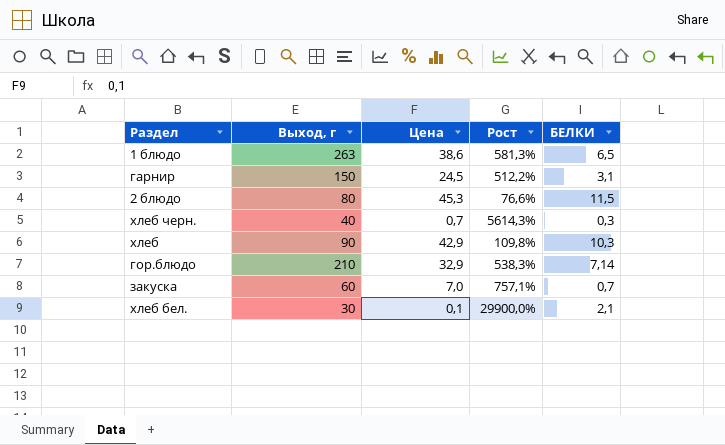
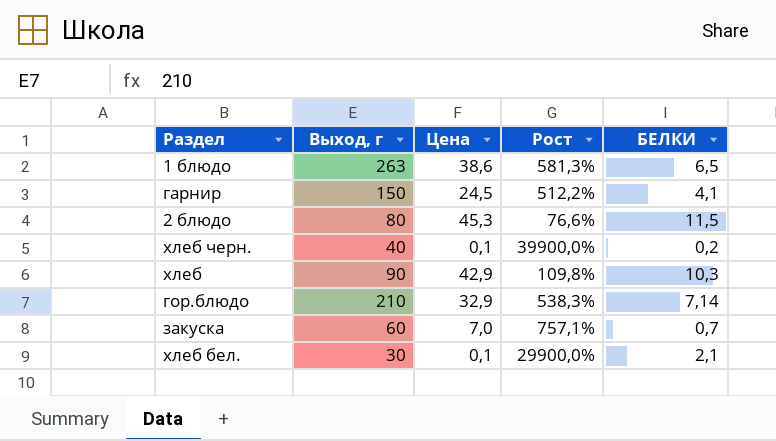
гарнир | БЕЛКИ: 3,1 -> 4,1
хлеб черн. | Цена: 0,7 -> 0,1
хлеб черн. | Рост: 5614,3% -> 39900,0%
хлеб черн. | БЕЛКИ: 0,3 -> 0,2

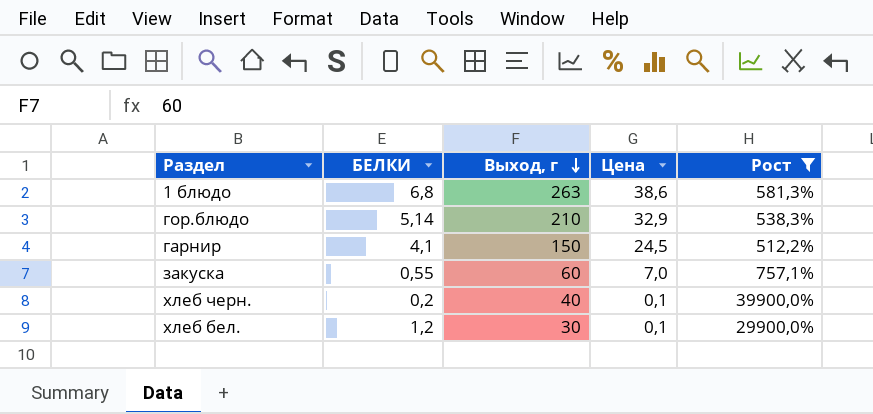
filter: none -> Рост >= 512,2%
row order: none -> Выход, г descending
column БЕЛКИ | position: 5 -> 2
1 блюдо | БЕЛКИ: 6,5 -> 6,8
гор.блюдо | БЕЛКИ: 7,14 -> 5,14
закуска | БЕЛКИ: 0,7 -> 0,55
хлеб бел. | БЕЛКИ: 2,1 -> 1,2

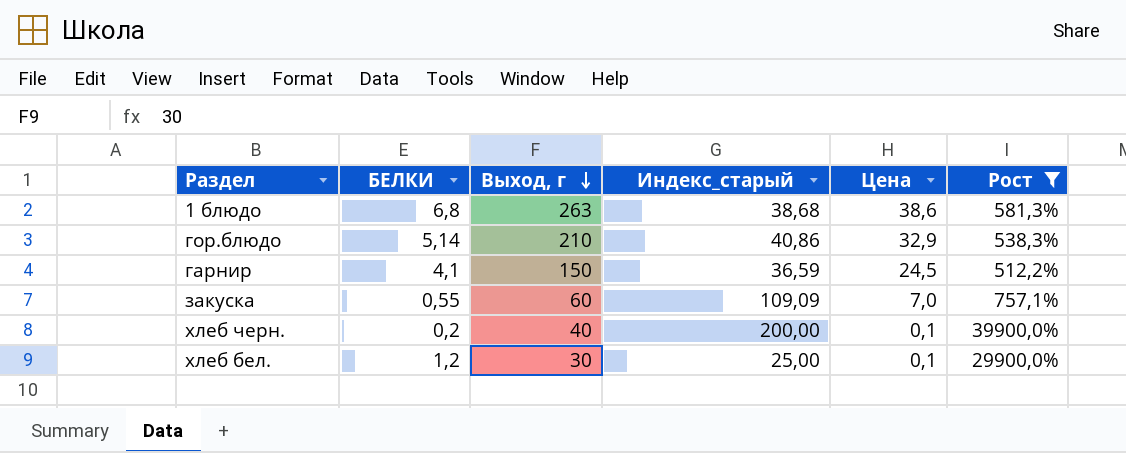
column Индекс_старый | formula: none -> [Выход, г] / [БЕЛКИ]

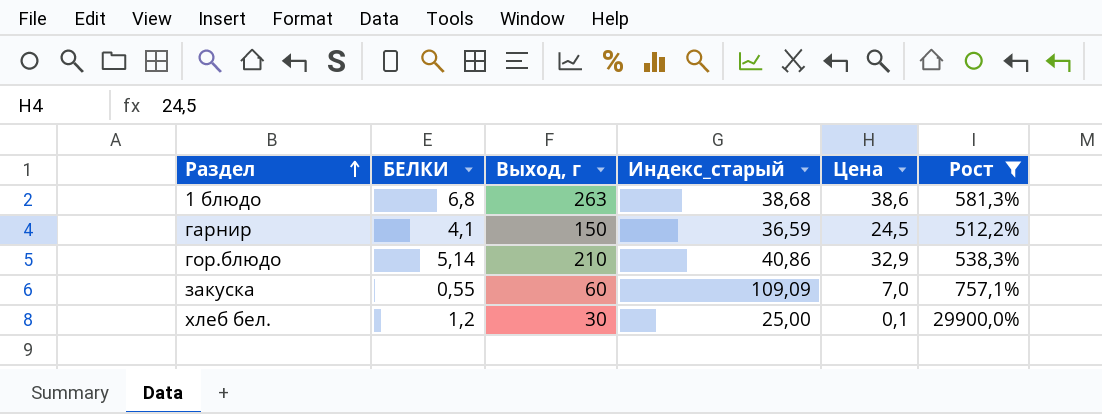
row order: Выход, г descending -> Раздел ascending
row хлеб черн.: 0,2 | 40 | 200,00 | 0,1 | 39900,0% -> none

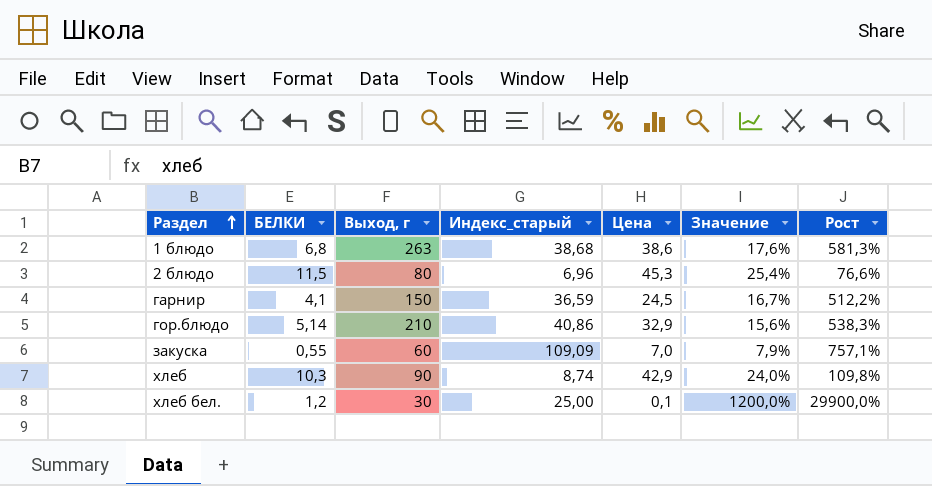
filter: Рост >= 512,2% -> none
column Значение | formula: none -> [БЕЛКИ] / [Цена]

